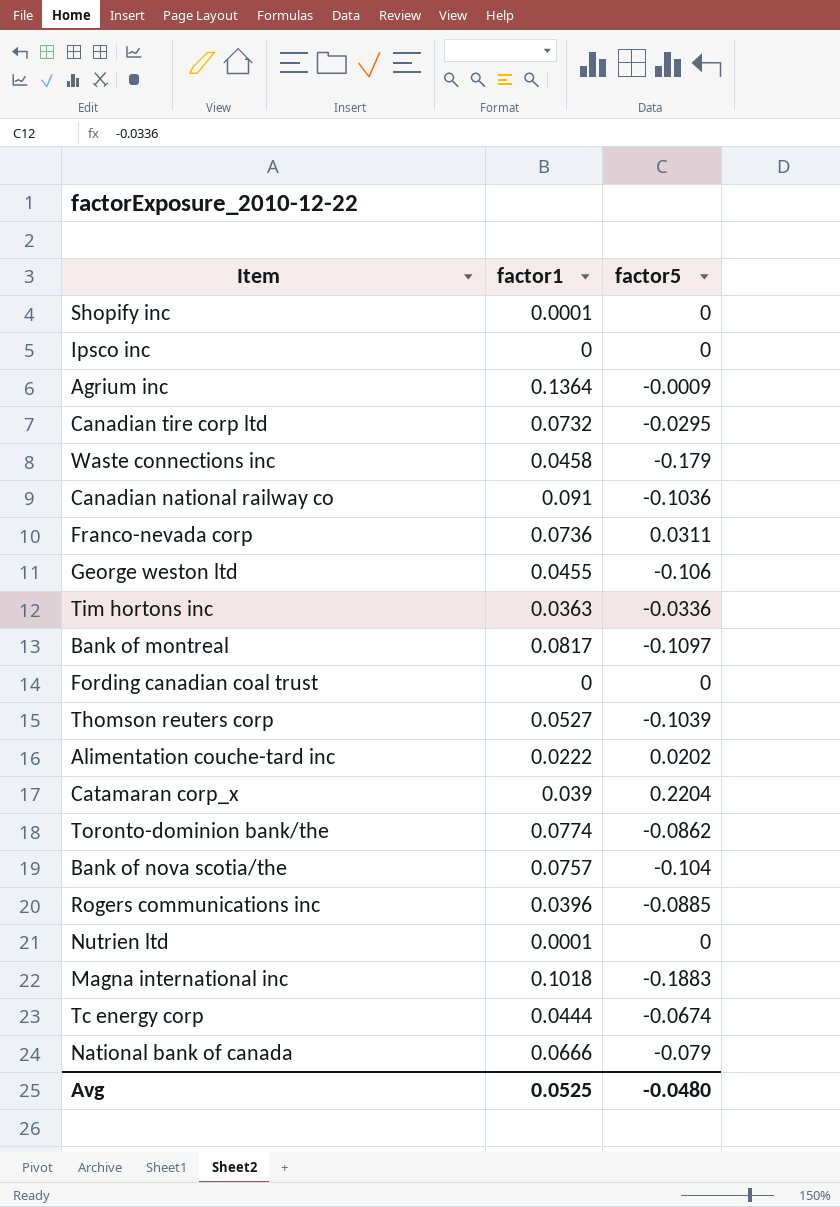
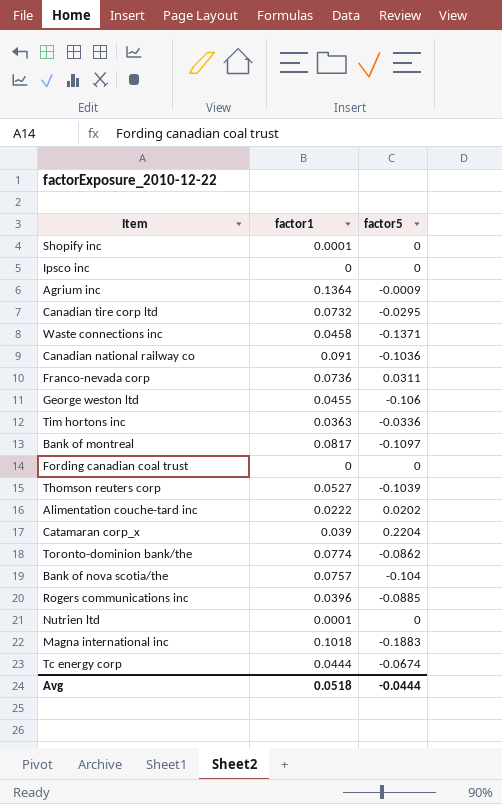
row National bank of canada: 0.0666 | -0.079 -> none
Waste connections inc | factor5: -0.179 -> -0.1371
Avg | factor1: 0.0525 -> 0.0518
Avg | factor5: -0.0480 -> -0.0444

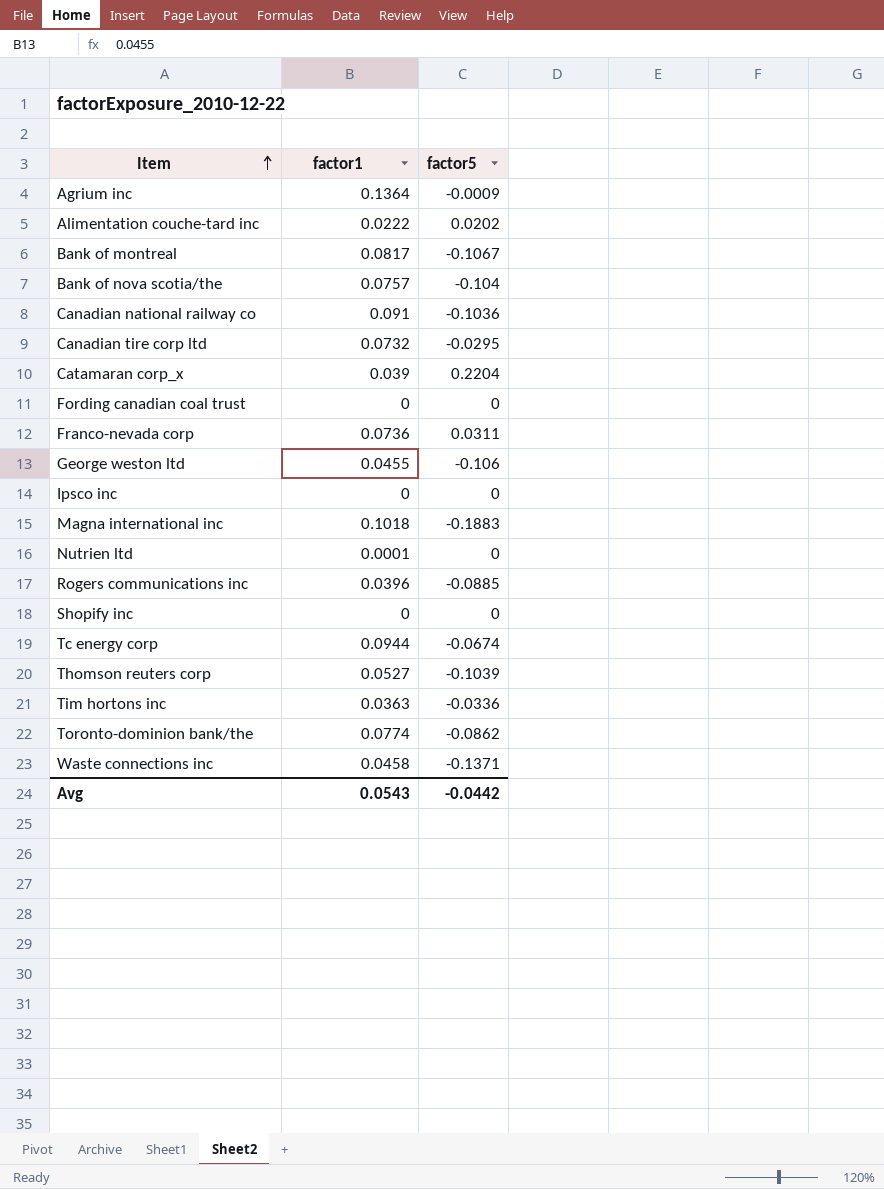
row order: none -> Item ascending
Bank of montreal | factor5: -0.1097 -> -0.1067
Shopify inc | factor1: 0.0001 -> 0
Tc energy corp | factor1: 0.0444 -> 0.0944
Avg | factor1: 0.0518 -> 0.0543
Avg | factor5: -0.0444 -> -0.0442

